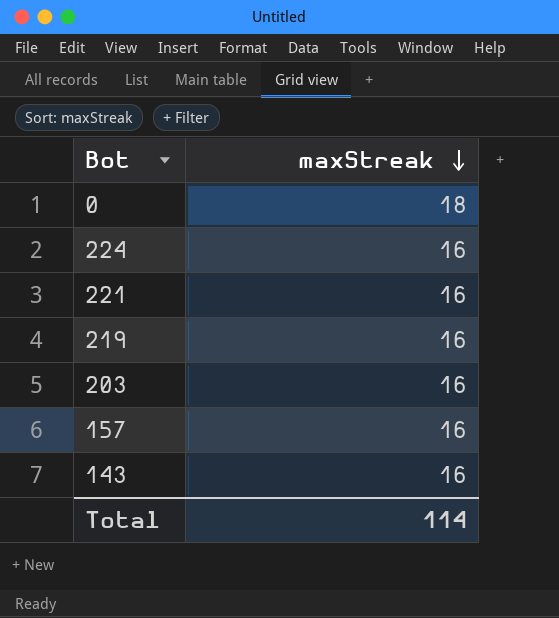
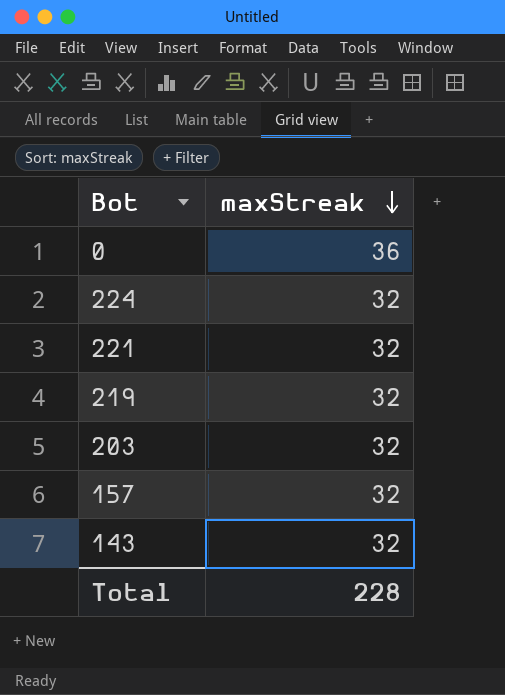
0 | maxStreak: 18 -> 36
224 | maxStreak: 16 -> 32
221 | maxStreak: 16 -> 32
219 | maxStreak: 16 -> 32
203 | maxStreak: 16 -> 32
157 | maxStreak: 16 -> 32
143 | maxStreak: 16 -> 32
Total | maxStreak: 114 -> 228

